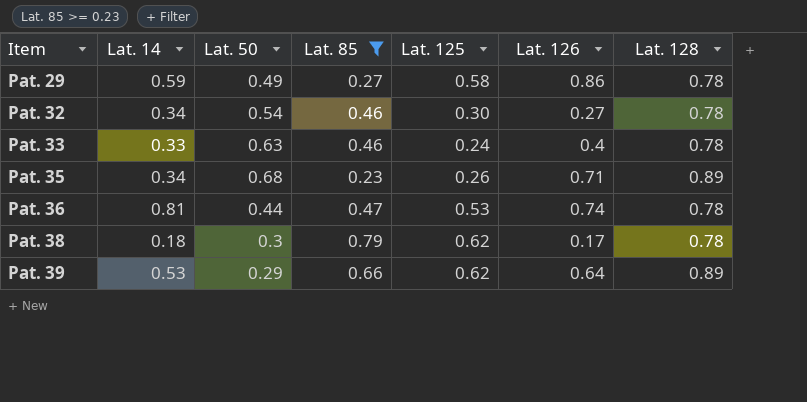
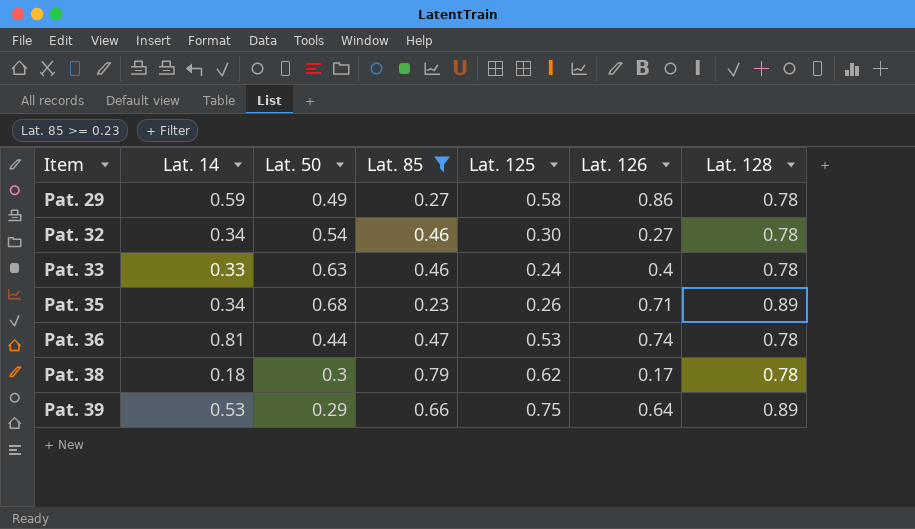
Pat. 39 | Lat. 125: 0.62 -> 0.75

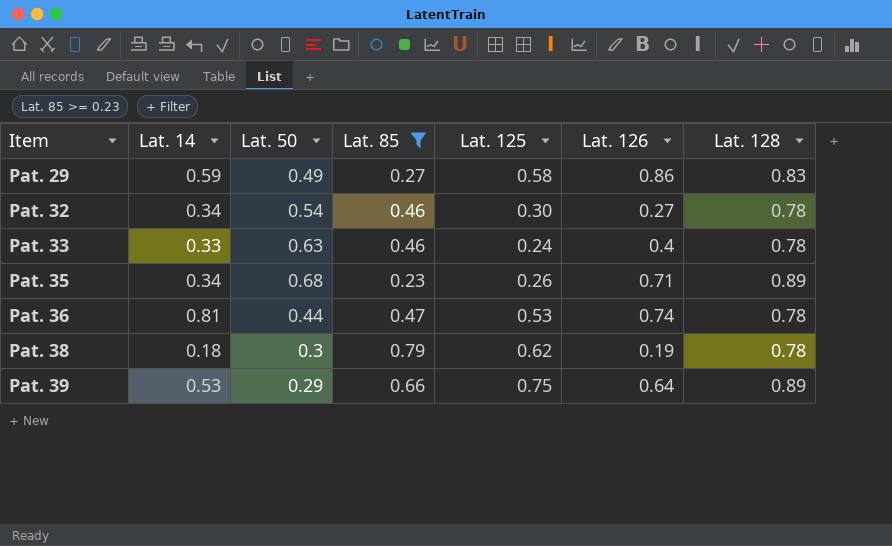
Pat. 29 | Lat. 128: 0.78 -> 0.83
Pat. 38 | Lat. 126: 0.17 -> 0.19

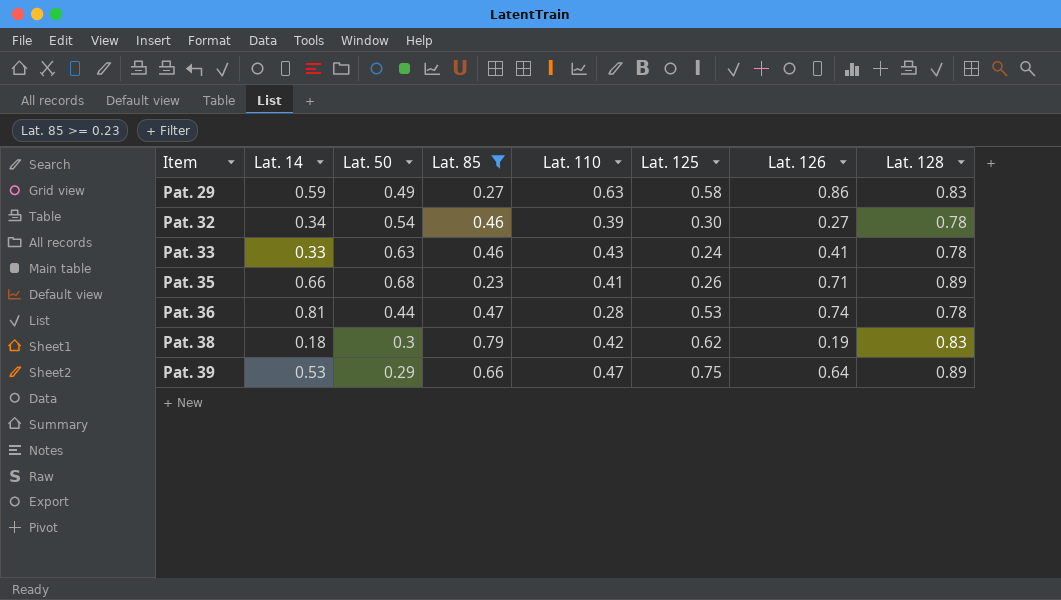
column Lat. 110 | position: none -> 5
Pat. 33 | Lat. 126: 0.4 -> 0.41
Pat. 35 | Lat. 14: 0.34 -> 0.66
Pat. 38 | Lat. 128: 0.78 -> 0.83

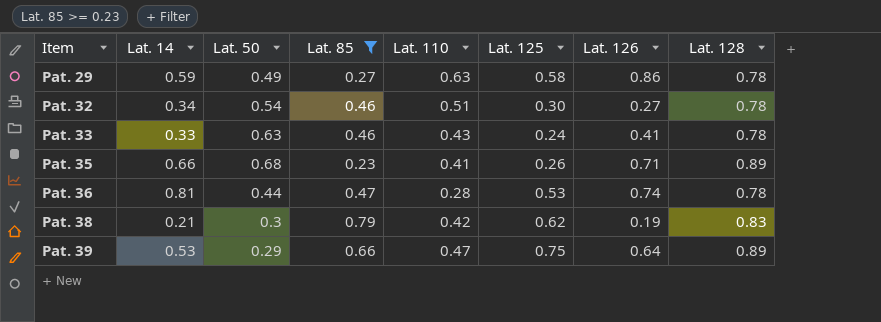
Pat. 29 | Lat. 128: 0.83 -> 0.78
Pat. 32 | Lat. 110: 0.39 -> 0.51
Pat. 38 | Lat. 14: 0.18 -> 0.21

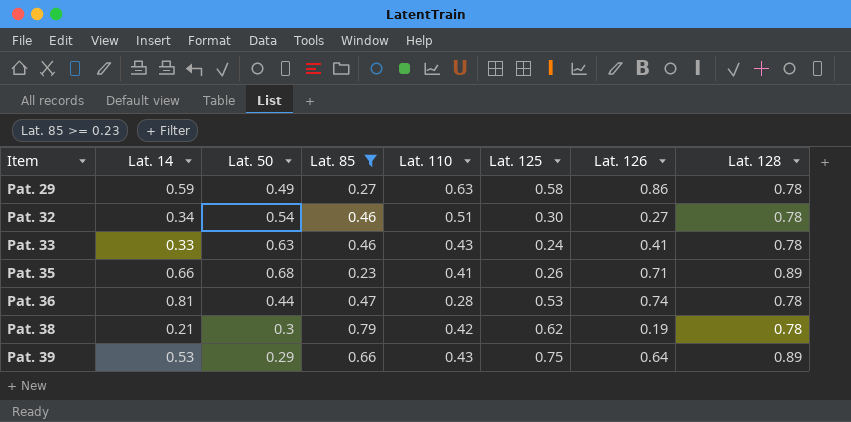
Pat. 38 | Lat. 128: 0.83 -> 0.78
Pat. 39 | Lat. 110: 0.47 -> 0.43

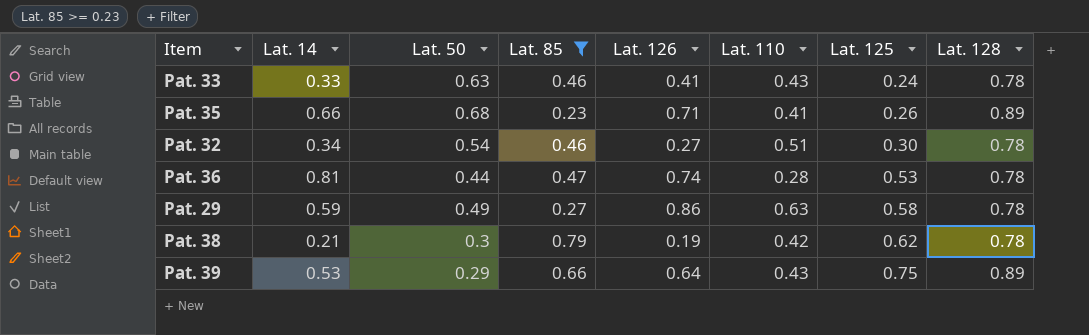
row order: Item ascending -> Lat. 125 ascending
column Lat. 126 | position: 7 -> 5

